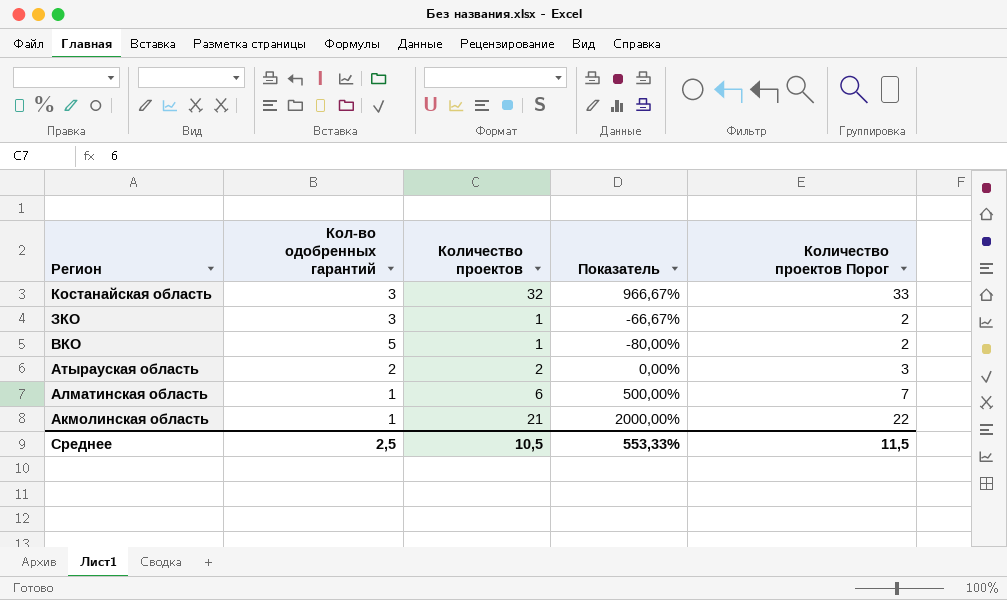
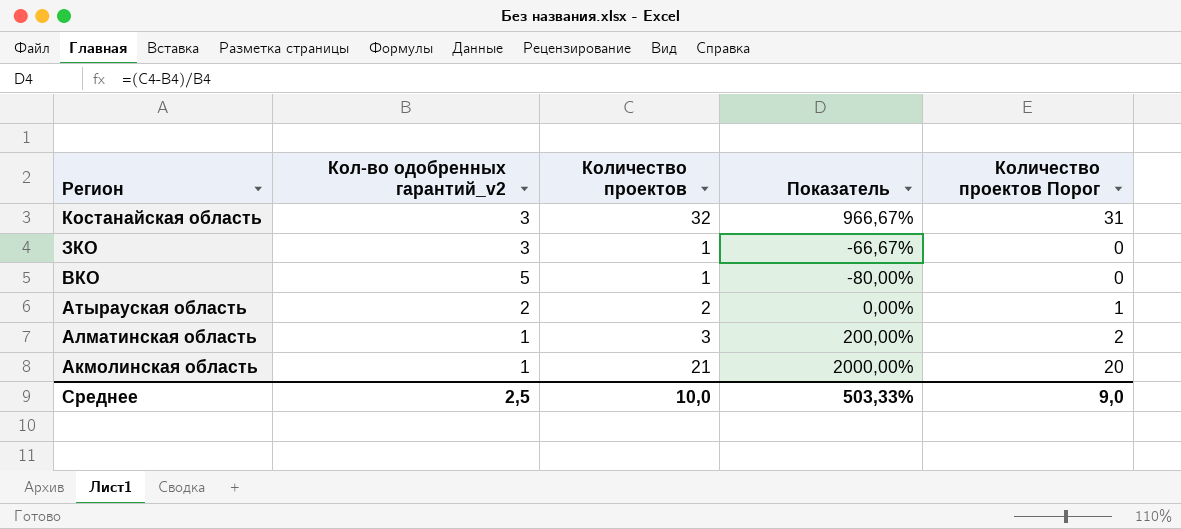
column name: Кол-во одобренных гарантий -> Кол-во одобренных гарантий_v2
column Количество проектов Порог | formula: [Количество проектов] + 1 -> [Количество проектов] - 1
Алматинская область | Количество проектов: 6 -> 3
Алматинская область | Показатель: 500,00% -> 200,00%
Среднее | Количество проектов: 10,5 -> 10,0
Среднее | Показатель: 553,33% -> 503,33%
Среднее | Количество проектов Порог: 11,5 -> 9,0

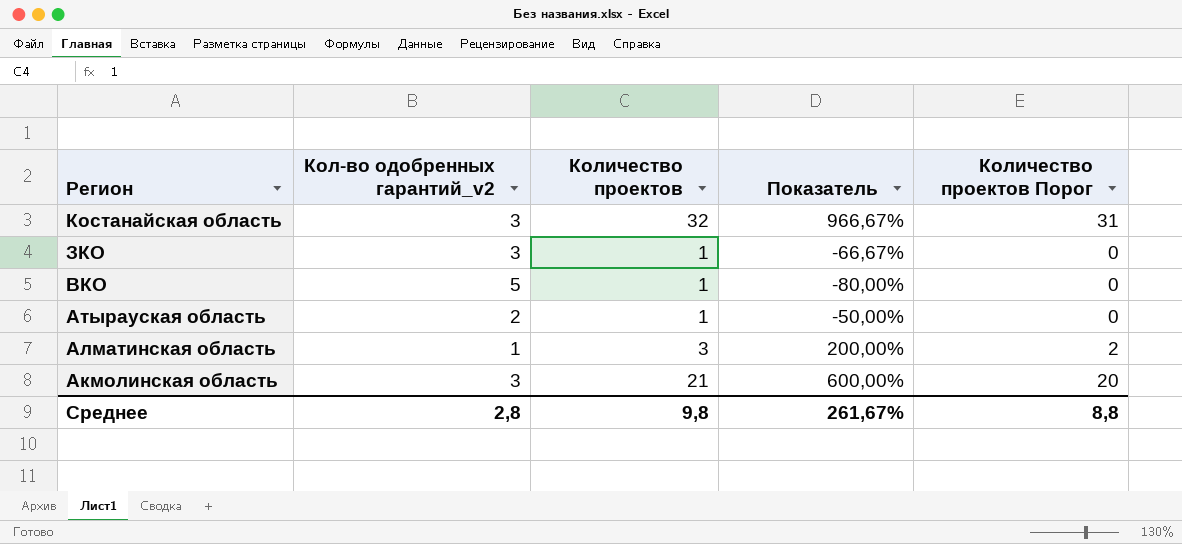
Атырауская область | Количество проектов: 2 -> 1
Атырауская область | Показатель: 0,00% -> -50,00%
Атырауская область | Количество проектов Порог: 1 -> 0
Акмолинская область | Кол-во одобренных гарантий_v2: 1 -> 3
Акмолинская область | Показатель: 2000,00% -> 600,00%
Среднее | Кол-во одобренных гарантий_v2: 2,5 -> 2,8
Среднее | Количество проектов: 10,0 -> 9,8
Среднее | Показатель: 503,33% -> 261,67%
Среднее | Количество проектов Порог: 9,0 -> 8,8

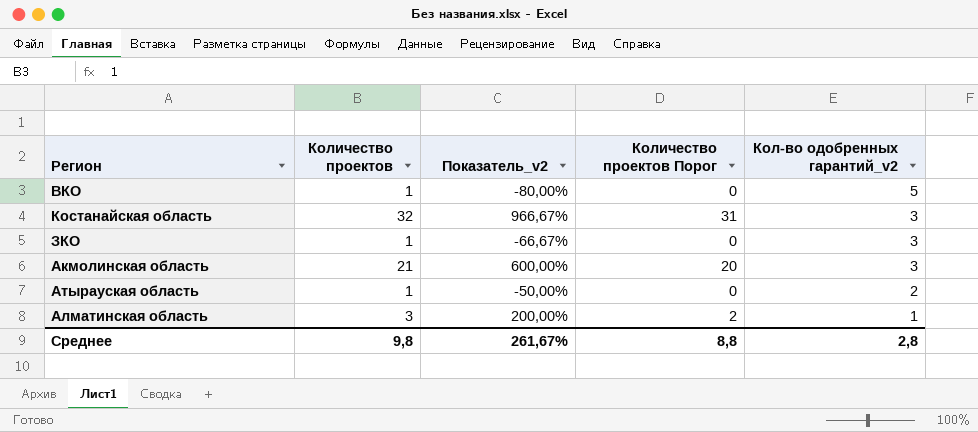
row order: Регион descending -> Кол-во одобренных гарантий_v2 descending
column name: Показатель -> Показатель_v2
column Кол-во одобренных гарантий_v2 | position: 2 -> 5

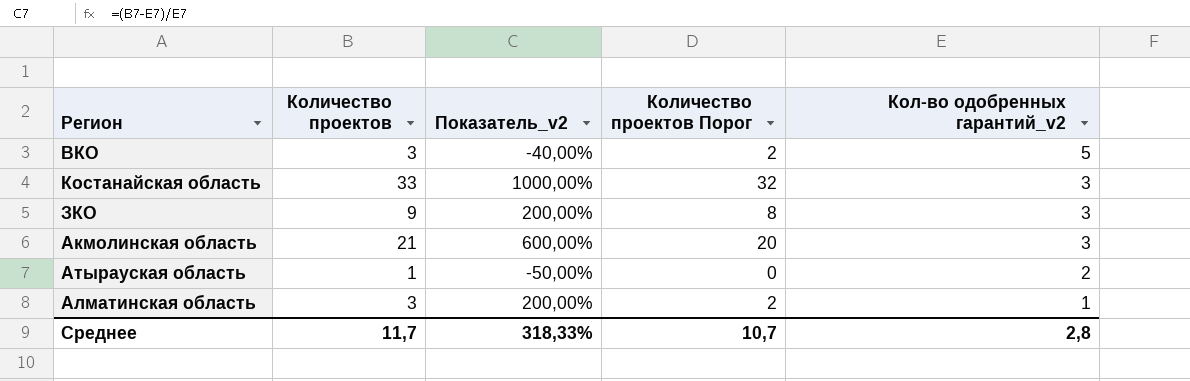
ВКО | Количество проектов: 1 -> 3
ВКО | Показатель_v2: -80,00% -> -40,00%
ВКО | Количество проектов Порог: 0 -> 2
Костанайская область | Количество проектов: 32 -> 33
Костанайская область | Показатель_v2: 966,67% -> 1000,00%
Костанайская область | Количество проектов Порог: 31 -> 32
ЗКО | Количество проектов: 1 -> 9
ЗКО | Показатель_v2: -66,67% -> 200,00%
ЗКО | Количество проектов Порог: 0 -> 8
Среднее | Количество проектов: 9,8 -> 11,7
Среднее | Показатель_v2: 261,67% -> 318,33%
Среднее | Количество проектов Порог: 8,8 -> 10,7

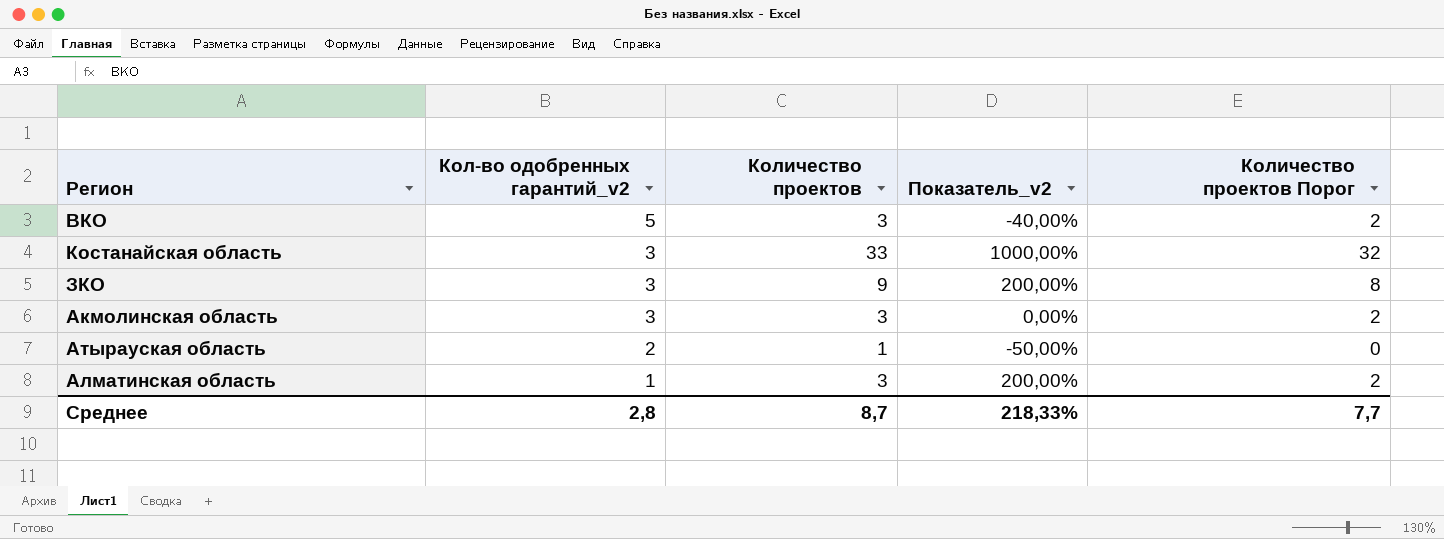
column Кол-во одобренных гарантий_v2 | position: 5 -> 2
Акмолинская область | Количество проектов: 21 -> 3
Акмолинская область | Показатель_v2: 600,00% -> 0,00%
Акмолинская область | Количество проектов Порог: 20 -> 2
Среднее | Количество проектов: 11,7 -> 8,7
Среднее | Показатель_v2: 318,33% -> 218,33%
Среднее | Количество проектов Порог: 10,7 -> 7,7

